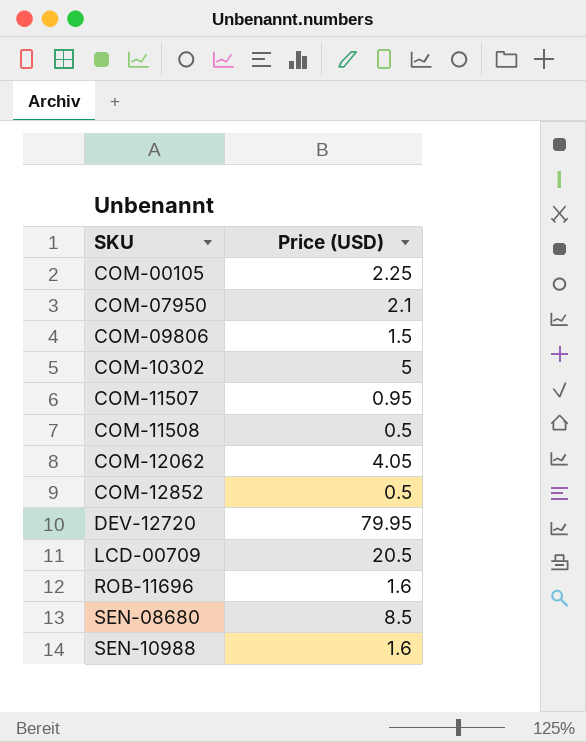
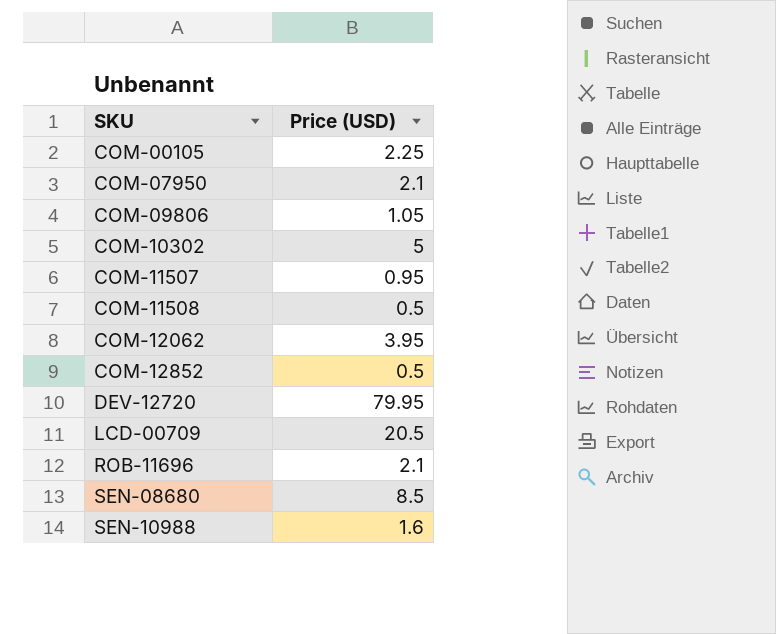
COM-09806 | Price (USD): 1.5 -> 1.05
COM-12062 | Price (USD): 4.05 -> 3.95
ROB-11696 | Price (USD): 1.6 -> 2.1

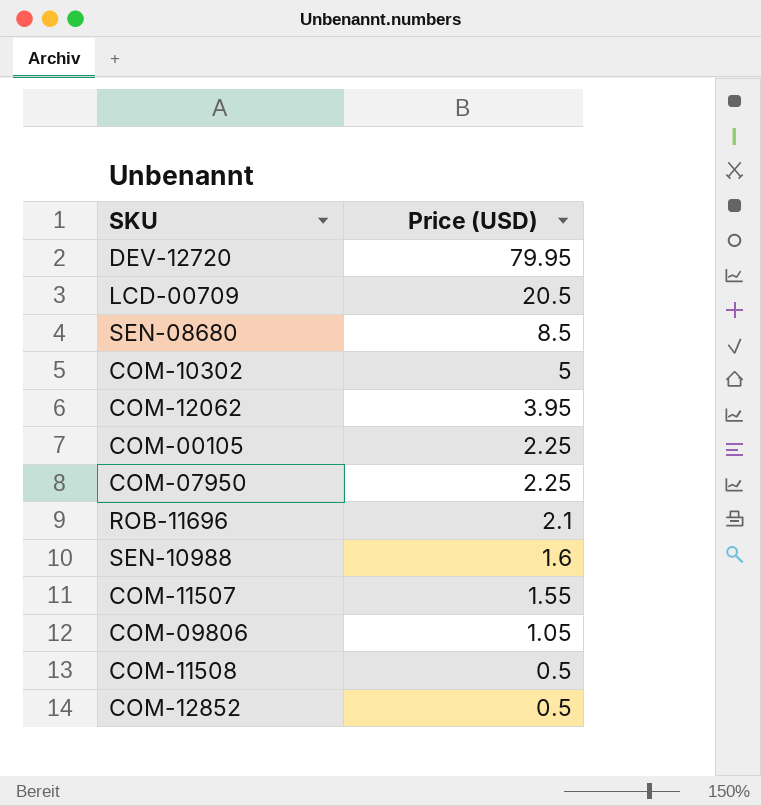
row order: SKU ascending -> Price (USD) descending
COM-07950 | Price (USD): 2.1 -> 2.25
COM-11507 | Price (USD): 0.95 -> 1.55

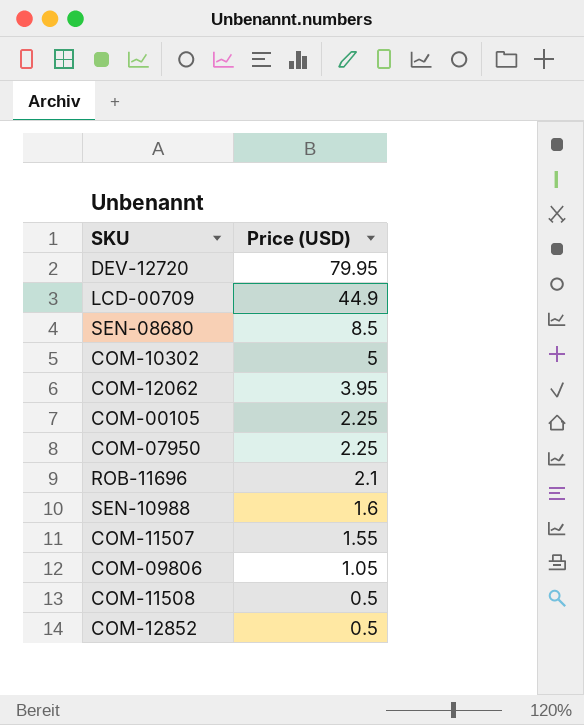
LCD-00709 | Price (USD): 20.5 -> 44.9

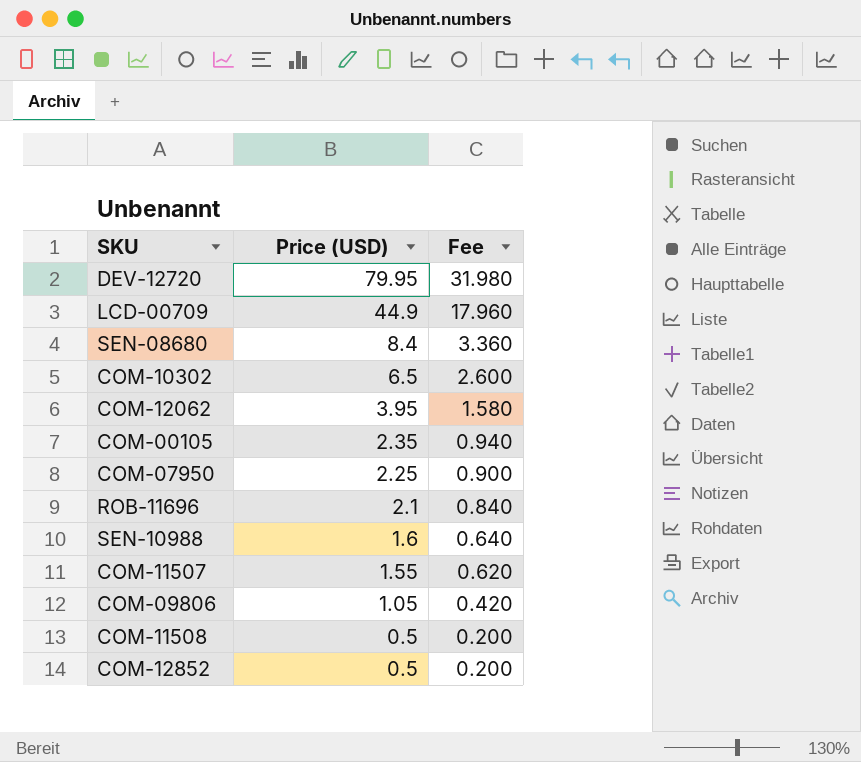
column Fee | formula: none -> [Price (USD)] * 0.4
SEN-08680 | Price (USD): 8.5 -> 8.4
COM-10302 | Price (USD): 5 -> 6.5
COM-00105 | Price (USD): 2.25 -> 2.35

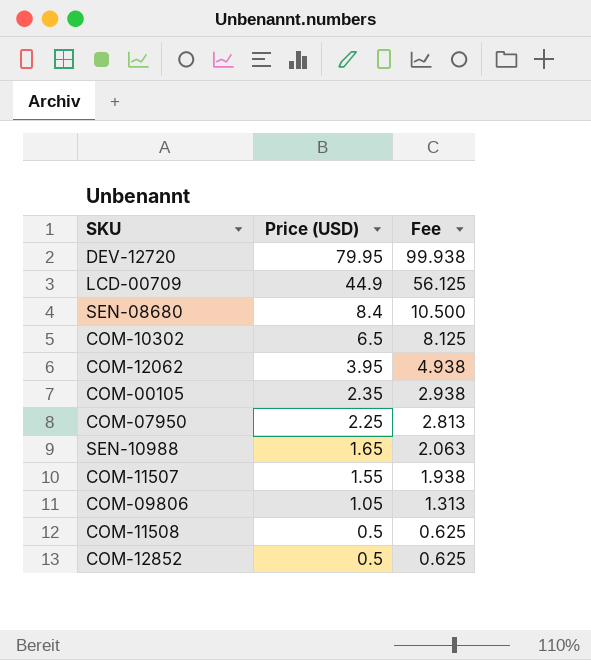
column Fee | formula: [Price (USD)] * 0.4 -> [Price (USD)] * 1.25
row ROB-11696: 2.1 | 0.840 -> none
SEN-10988 | Price (USD): 1.6 -> 1.65

